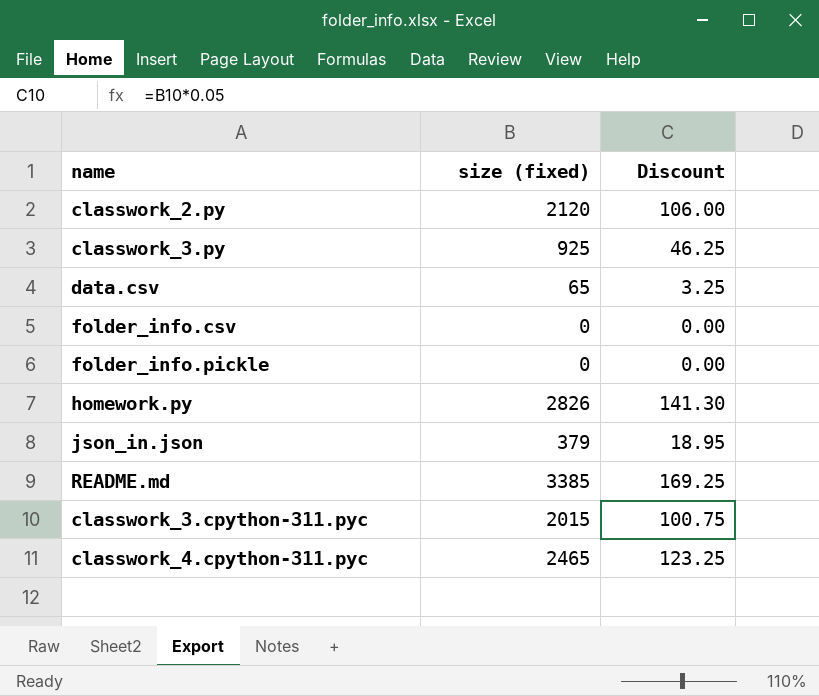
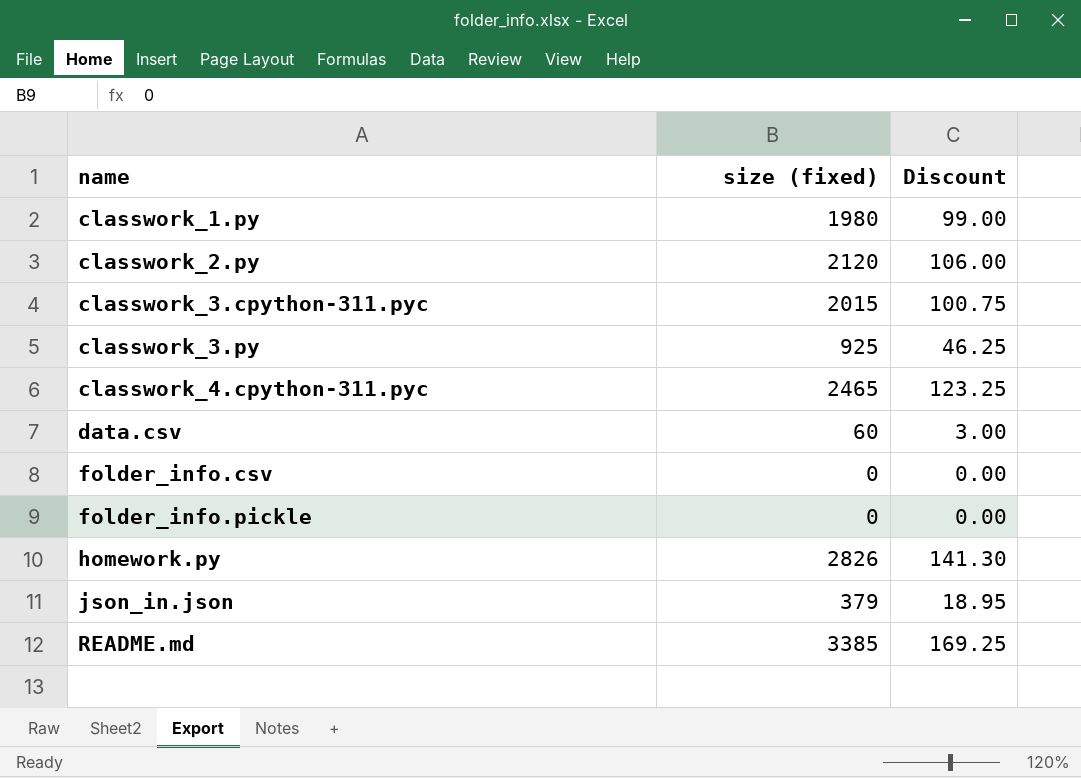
row order: none -> name ascending
row classwork_1.py: none -> 1980 | 99.00
data.csv | size (fixed): 65 -> 60
data.csv | Discount: 3.25 -> 3.00

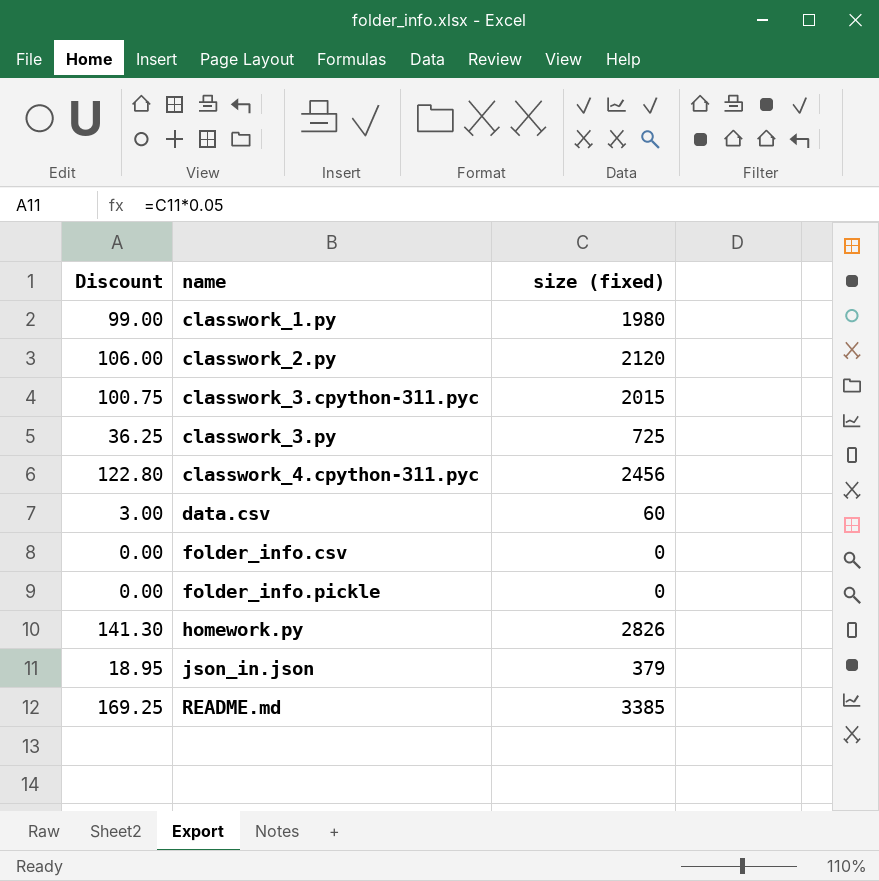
column Discount | position: 3 -> 1
classwork_3.py | Discount: 46.25 -> 36.25
classwork_3.py | size (fixed): 925 -> 725
classwork_4.cpython-311.pyc | Discount: 123.25 -> 122.80
classwork_4.cpython-311.pyc | size (fixed): 2465 -> 2456

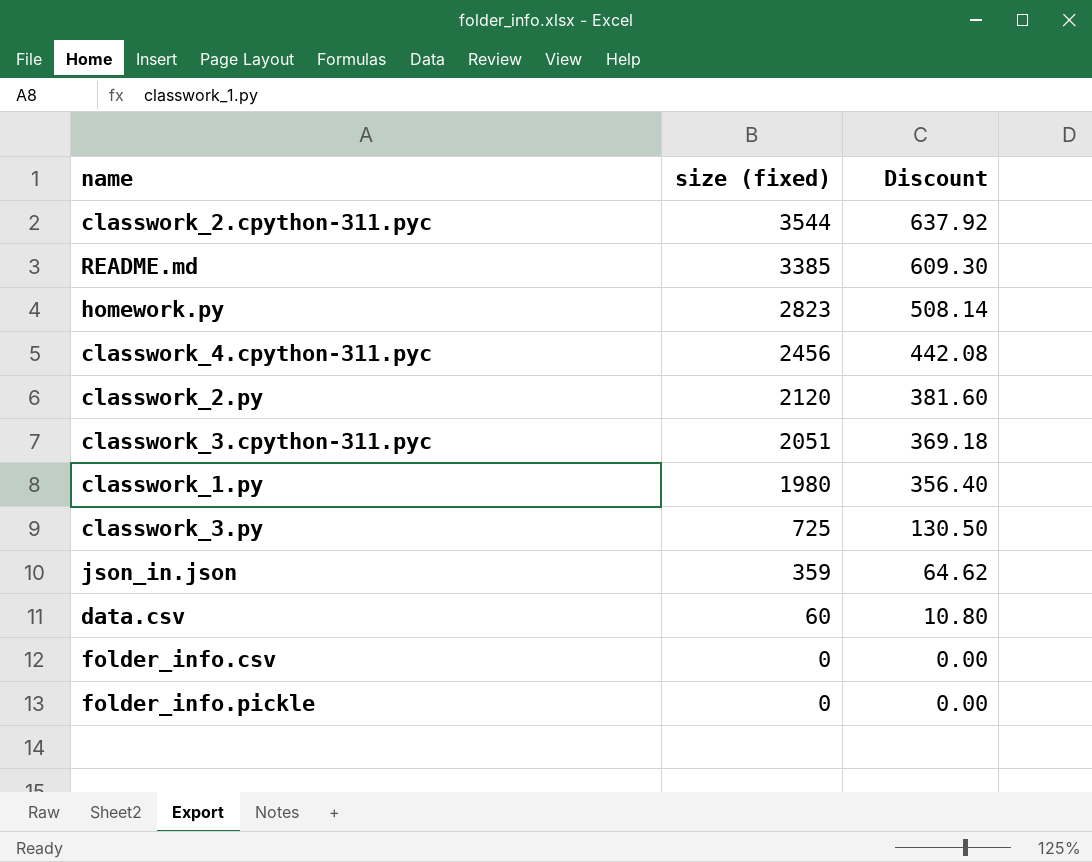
row order: name ascending -> size (fixed) descending
column Discount | formula: [size (fixed)] * 0.05 -> [size (fixed)] * 0.18
column Discount | position: 1 -> 3
row classwork_2.cpython-311.pyc: none -> 3544 | 637.92
homework.py | size (fixed): 2826 -> 2823
classwork_3.cpython-311.pyc | size (fixed): 2015 -> 2051
json_in.json | size (fixed): 379 -> 359

